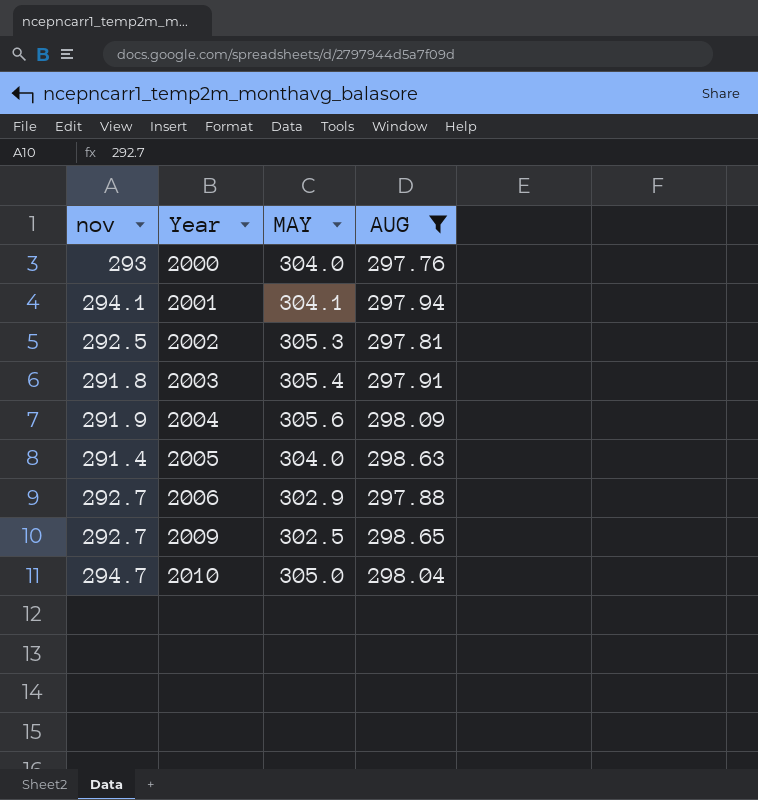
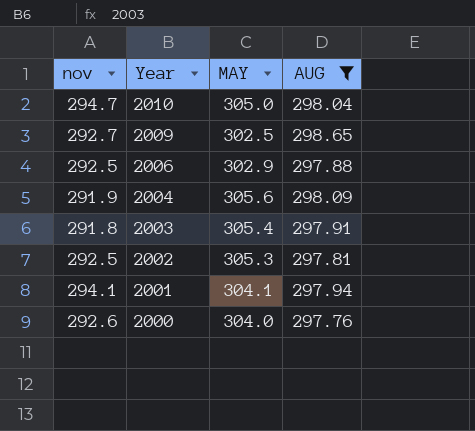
row order: Year ascending -> Year descending
row 2005: 291.4 | 304.0 | 298.63 -> none
2006 | nov: 292.7 -> 292.5
2000 | nov: 293 -> 292.6

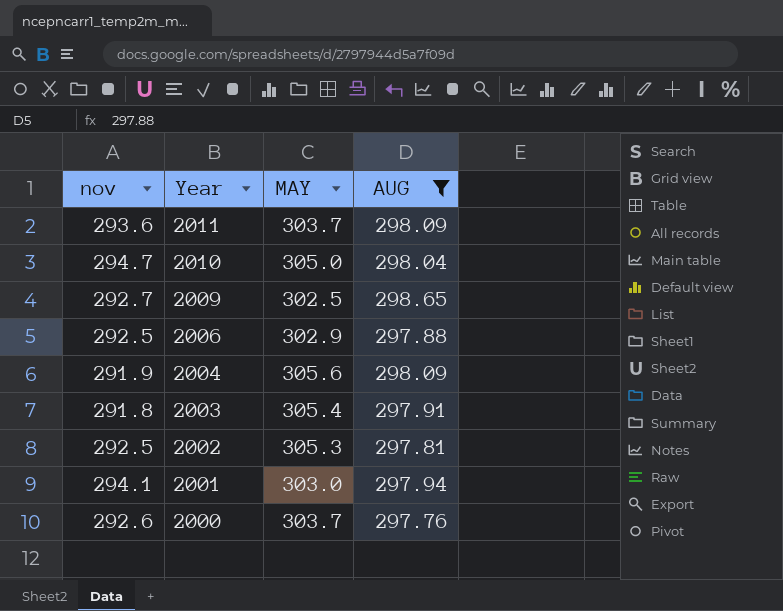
row 2011: none -> 293.6 | 303.7 | 298.09
2001 | MAY: 304.1 -> 303.0
2000 | MAY: 304.0 -> 303.7

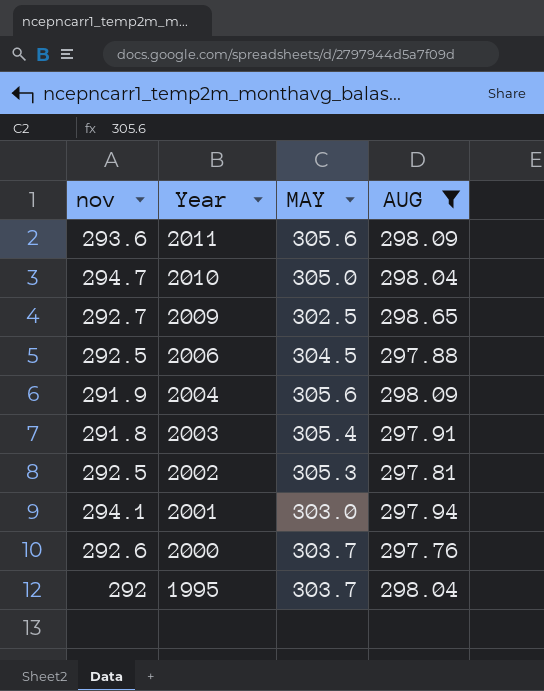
2011 | MAY: 303.7 -> 305.6
2006 | MAY: 302.9 -> 304.5
row 1995: none -> 292 | 303.7 | 298.04

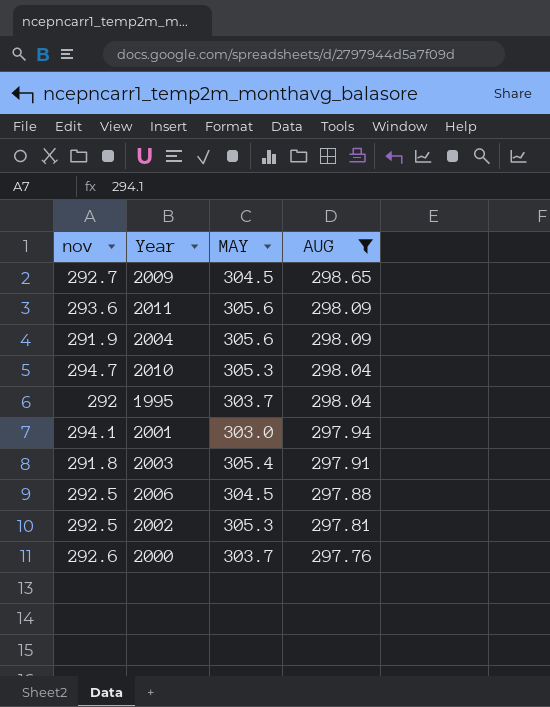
row order: Year descending -> AUG descending
2009 | MAY: 302.5 -> 304.5
2010 | MAY: 305.0 -> 305.3

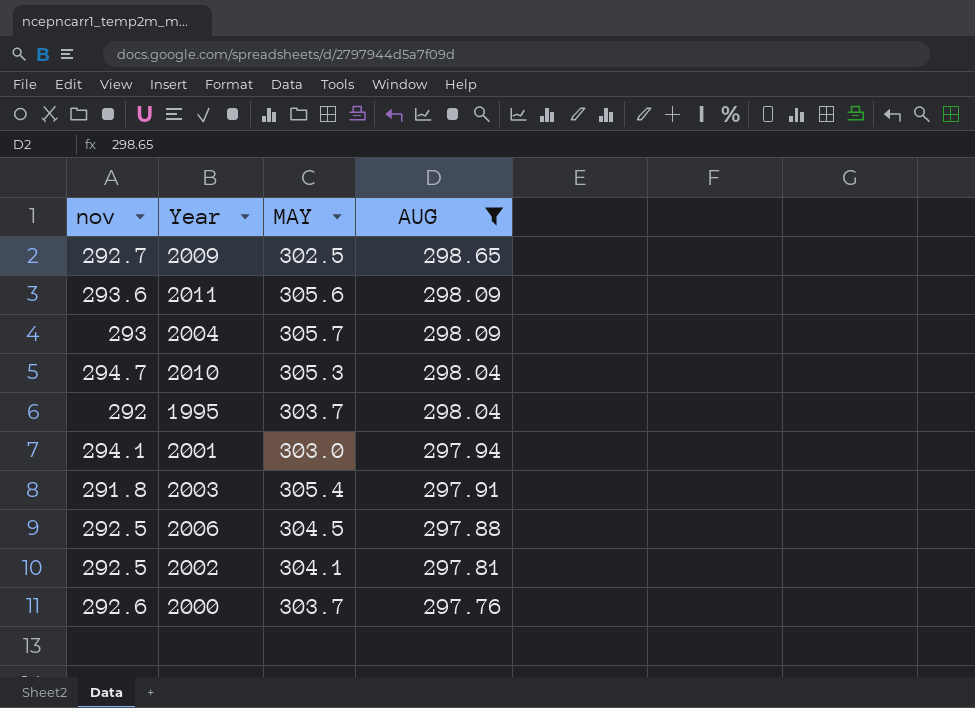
2009 | MAY: 304.5 -> 302.5
2004 | nov: 291.9 -> 293
2004 | MAY: 305.6 -> 305.7
2002 | MAY: 305.3 -> 304.1

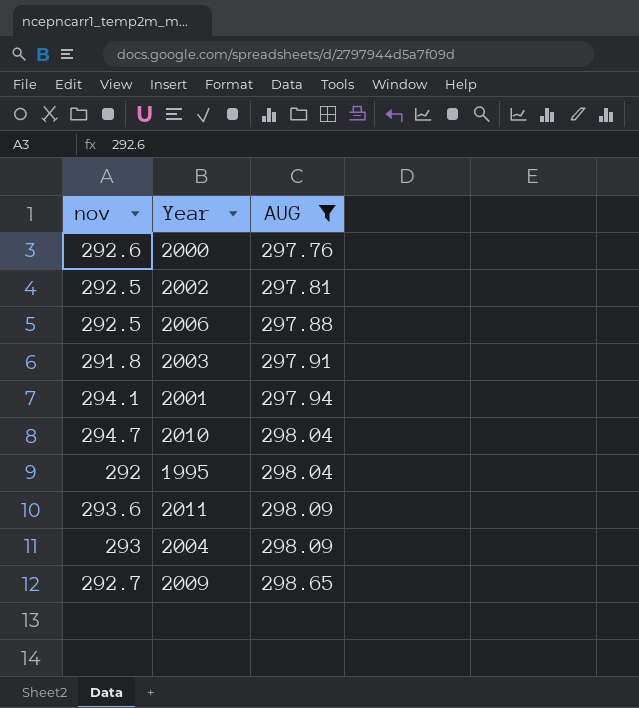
row order: AUG descending -> AUG ascending
column MAY | position: 3 -> none

